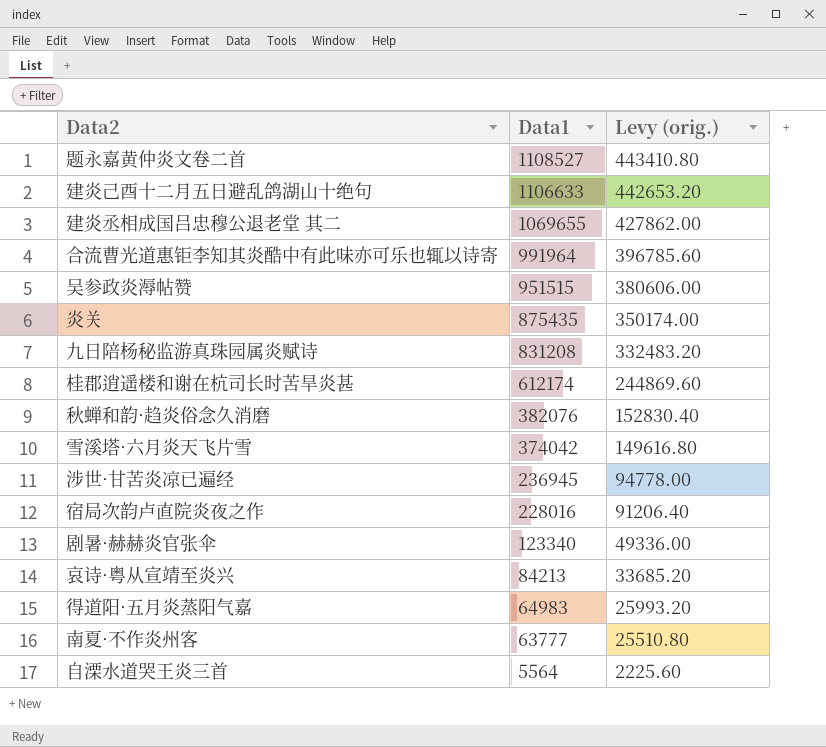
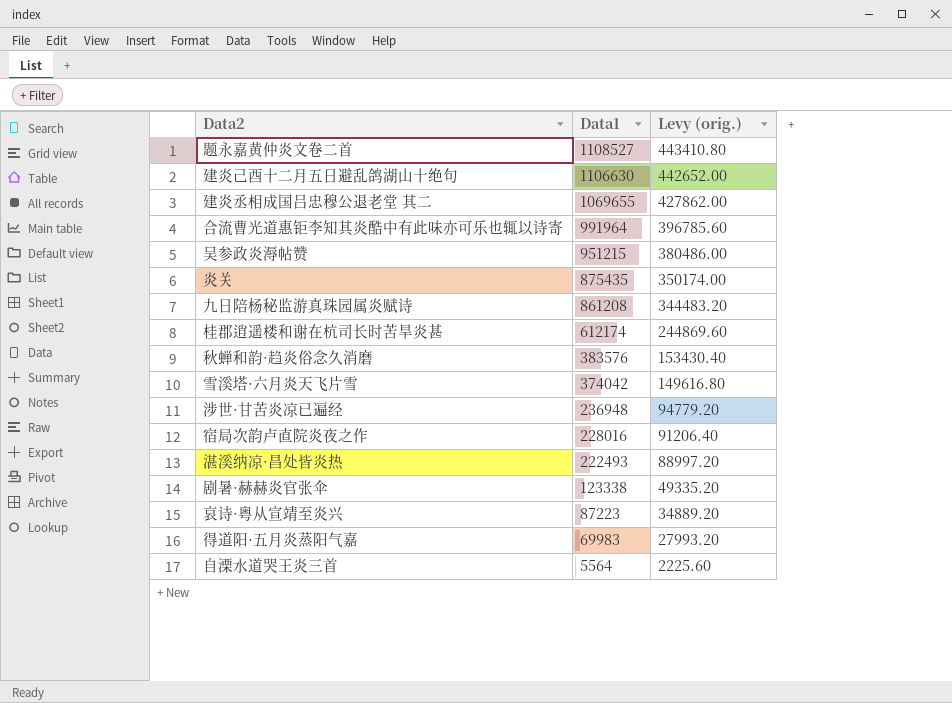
row 南夏·不作炎州客: 63777 | 25510.80 -> none
建炎己酉十二月五日避乱鸽湖山十绝句 | Data1: 1106633 -> 1106630
建炎己酉十二月五日避乱鸽湖山十绝句 | Levy (orig.): 442653.20 -> 442652.00
吴参政炎溽帖赞 | Data1: 951515 -> 951215
吴参政炎溽帖赞 | Levy (orig.): 380606.00 -> 380486.00
九日陪杨秘监游真珠园属炎赋诗 | Data1: 831208 -> 861208
九日陪杨秘监游真珠园属炎赋诗 | Levy (orig.): 332483.20 -> 344483.20
秋蝉和韵·趋炎俗念久消磨 | Data1: 382076 -> 383576
秋蝉和韵·趋炎俗念久消磨 | Levy (orig.): 152830.40 -> 153430.40
涉世·甘苦炎凉已遍经 | Data1: 236945 -> 236948
涉世·甘苦炎凉已遍经 | Levy (orig.): 94778.00 -> 94779.20
row 湛溪纳凉·昌处皆炎热: none -> 222493 | 88997.20
剧暑·赫赫炎官张伞 | Data1: 123340 -> 123338
剧暑·赫赫炎官张伞 | Levy (orig.): 49336.00 -> 49335.20
哀诗·粤从宣靖至炎兴 | Data1: 84213 -> 87223
哀诗·粤从宣靖至炎兴 | Levy (orig.): 33685.20 -> 34889.20
得道阳·五月炎蒸阳气嘉 | Data1: 64983 -> 69983
得道阳·五月炎蒸阳气嘉 | Levy (orig.): 25993.20 -> 27993.20

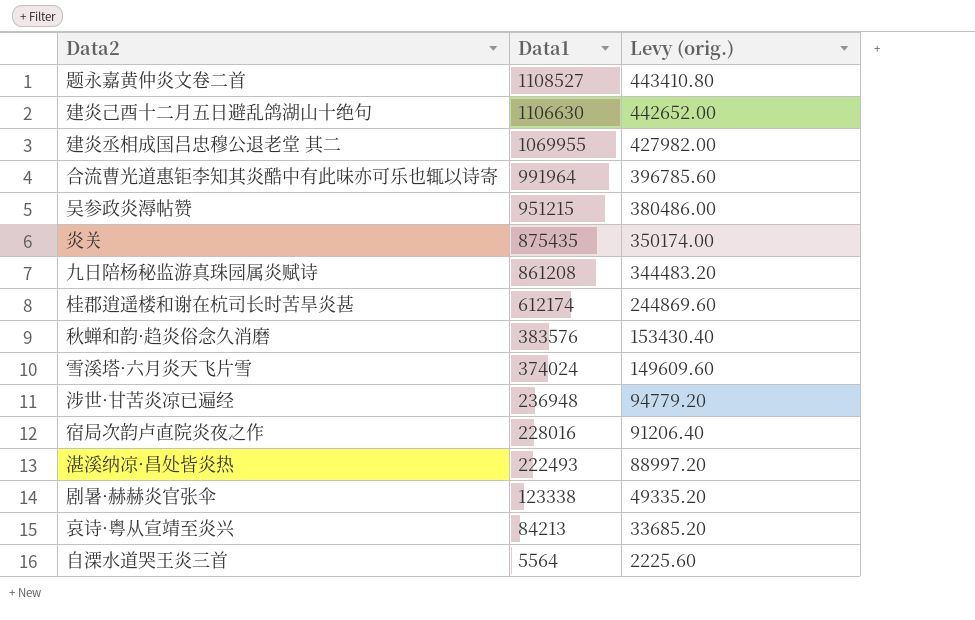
row 得道阳·五月炎蒸阳气嘉: 69983 | 27993.20 -> none
建炎丞相成国吕忠穆公退老堂 其二 | Data1: 1069655 -> 1069955
建炎丞相成国吕忠穆公退老堂 其二 | Levy (orig.): 427862.00 -> 427982.00
雪溪塔·六月炎天飞片雪 | Data1: 374042 -> 374024
雪溪塔·六月炎天飞片雪 | Levy (orig.): 149616.80 -> 149609.60
哀诗·粤从宣靖至炎兴 | Data1: 87223 -> 84213
哀诗·粤从宣靖至炎兴 | Levy (orig.): 34889.20 -> 33685.20

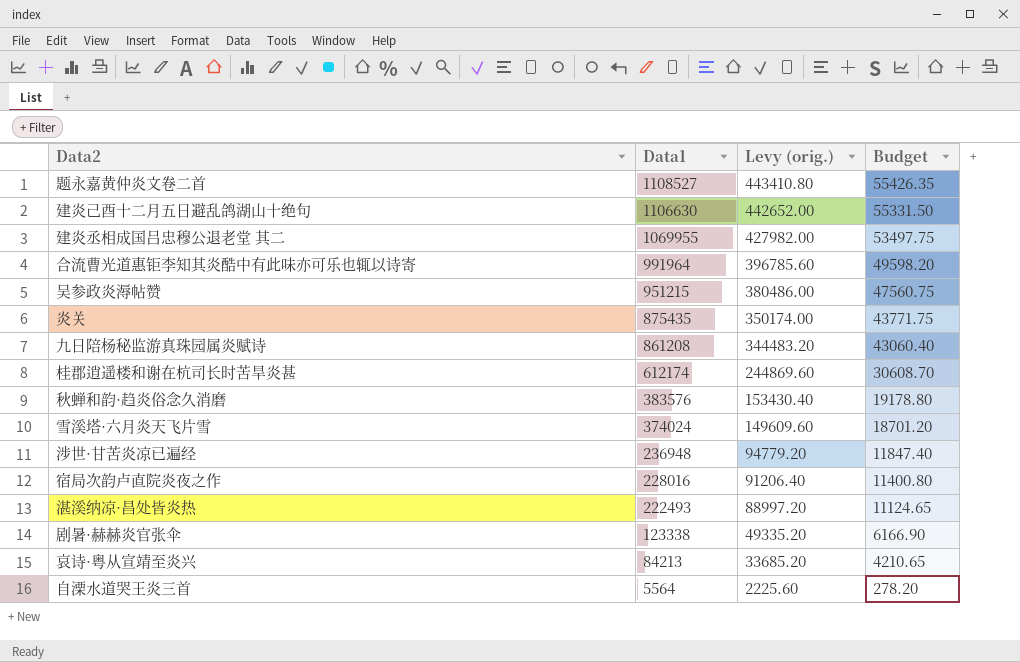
column Budget | formula: none -> [Data1] * 0.05

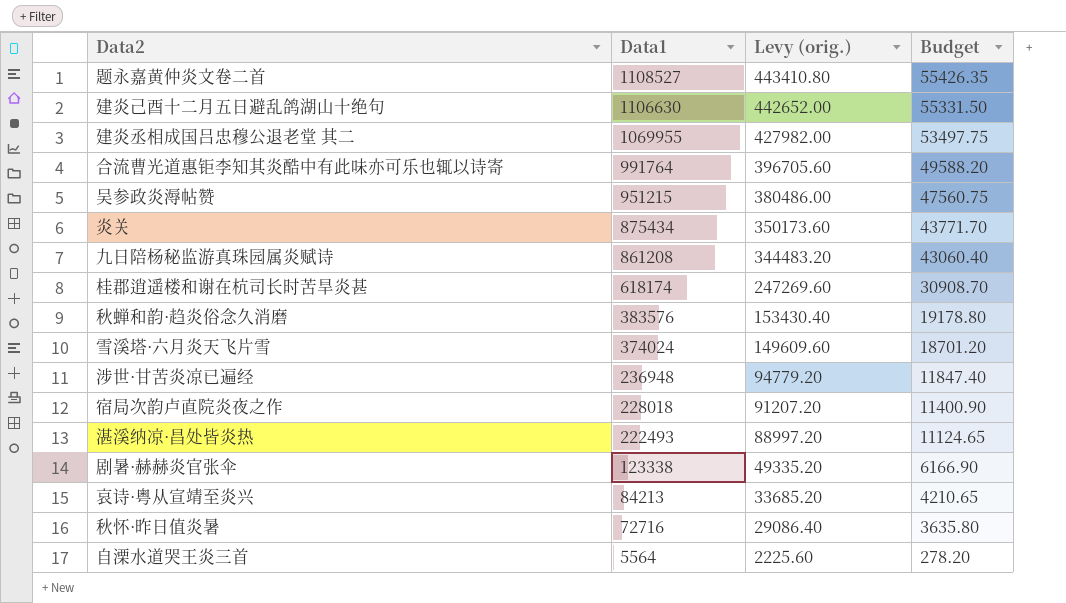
合流曹光道惠钜李知其炎酷中有此味亦可乐也辄以诗寄 | Data1: 991964 -> 991764
合流曹光道惠钜李知其炎酷中有此味亦可乐也辄以诗寄 | Levy (orig.): 396785.60 -> 396705.60
合流曹光道惠钜李知其炎酷中有此味亦可乐也辄以诗寄 | Budget: 49598.20 -> 49588.20
炎关 | Data1: 875435 -> 875434
炎关 | Levy (orig.): 350174.00 -> 350173.60
炎关 | Budget: 43771.75 -> 43771.70
桂郡逍遥楼和谢在杭司长时苦旱炎甚 | Data1: 612174 -> 618174
桂郡逍遥楼和谢在杭司长时苦旱炎甚 | Levy (orig.): 244869.60 -> 247269.60
桂郡逍遥楼和谢在杭司长时苦旱炎甚 | Budget: 30608.70 -> 30908.70
宿局次韵卢直院炎夜之作 | Data1: 228016 -> 228018
宿局次韵卢直院炎夜之作 | Levy (orig.): 91206.40 -> 91207.20
宿局次韵卢直院炎夜之作 | Budget: 11400.80 -> 11400.90
row 秋怀·昨日值炎暑: none -> 72716 | 29086.40 | 3635.80

